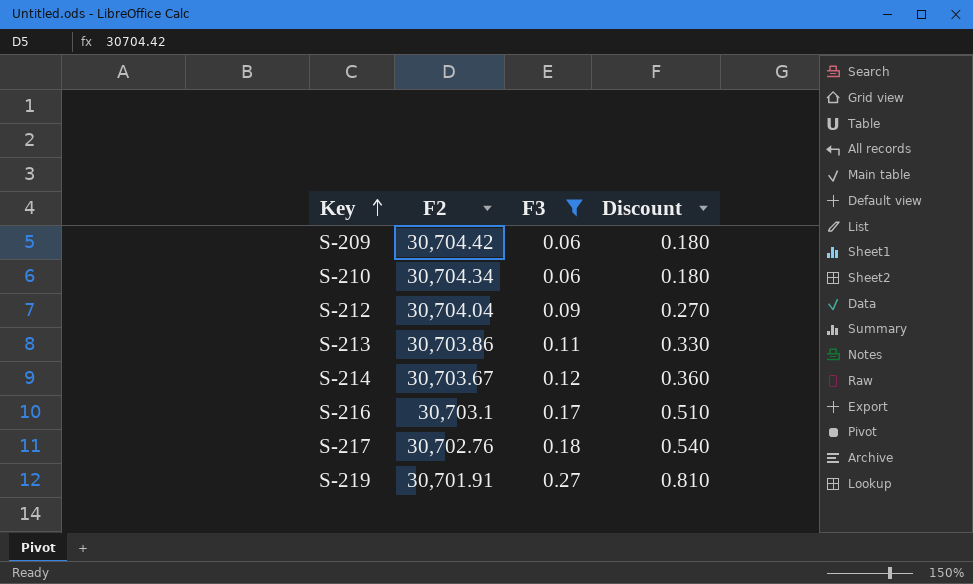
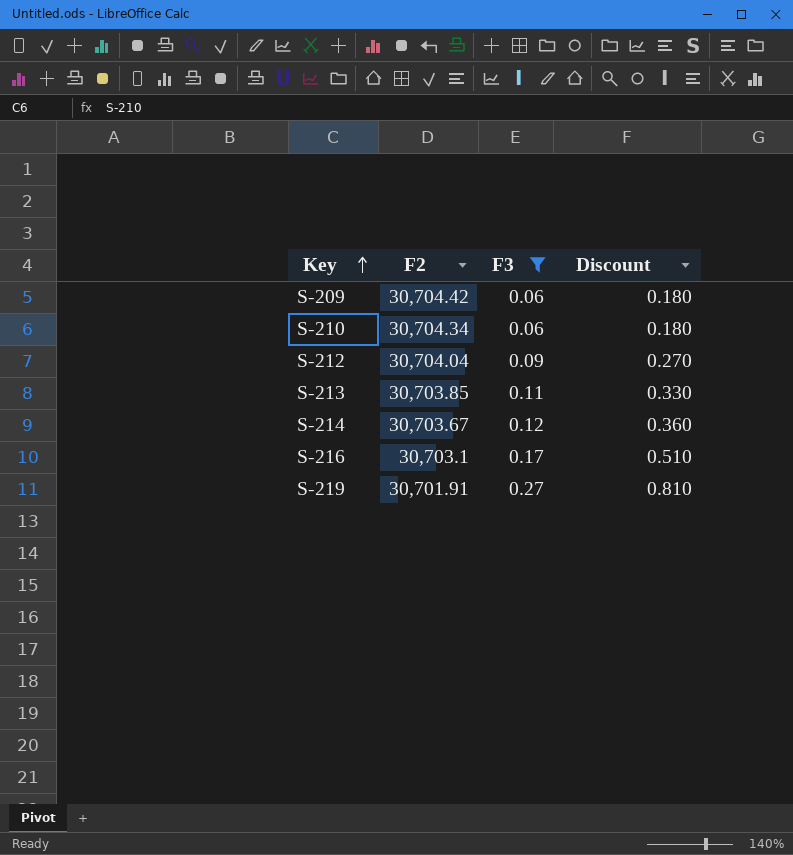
row S-217: 30,702.76 | 0.18 | 0.540 -> none
S-213 | F2: 30,703.86 -> 30,703.85

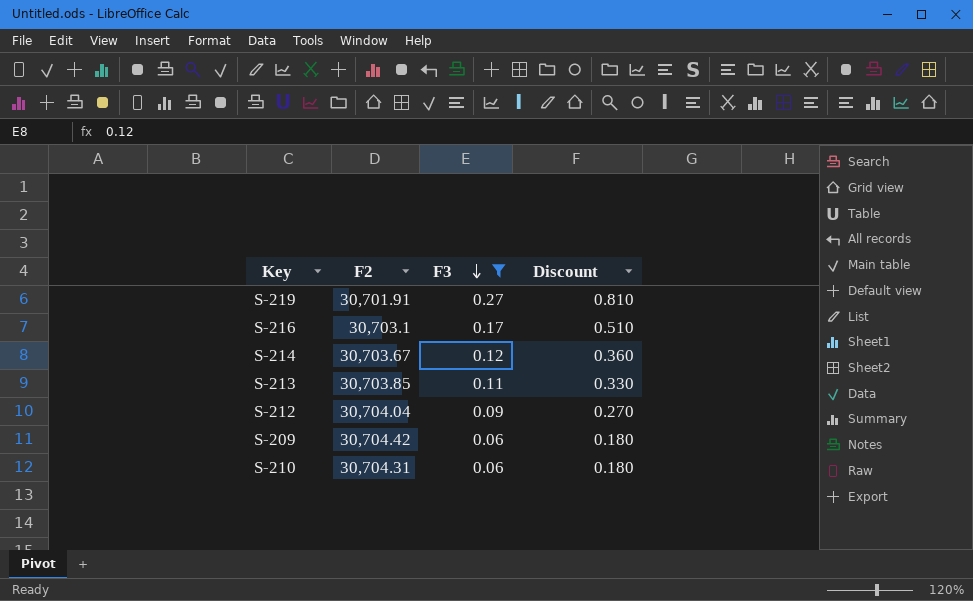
row order: Key ascending -> F3 descending
S-210 | F2: 30,704.34 -> 30,704.31

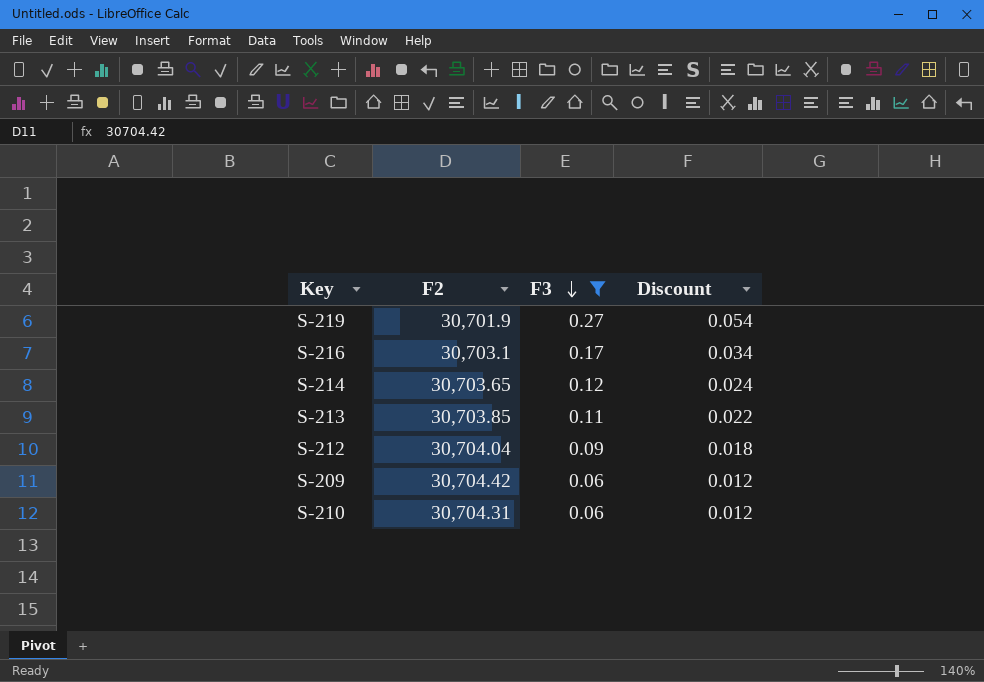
column Discount | formula: [F3] * 3 -> [F3] * 0.2
S-219 | F2: 30,701.91 -> 30,701.9
S-214 | F2: 30,703.67 -> 30,703.65

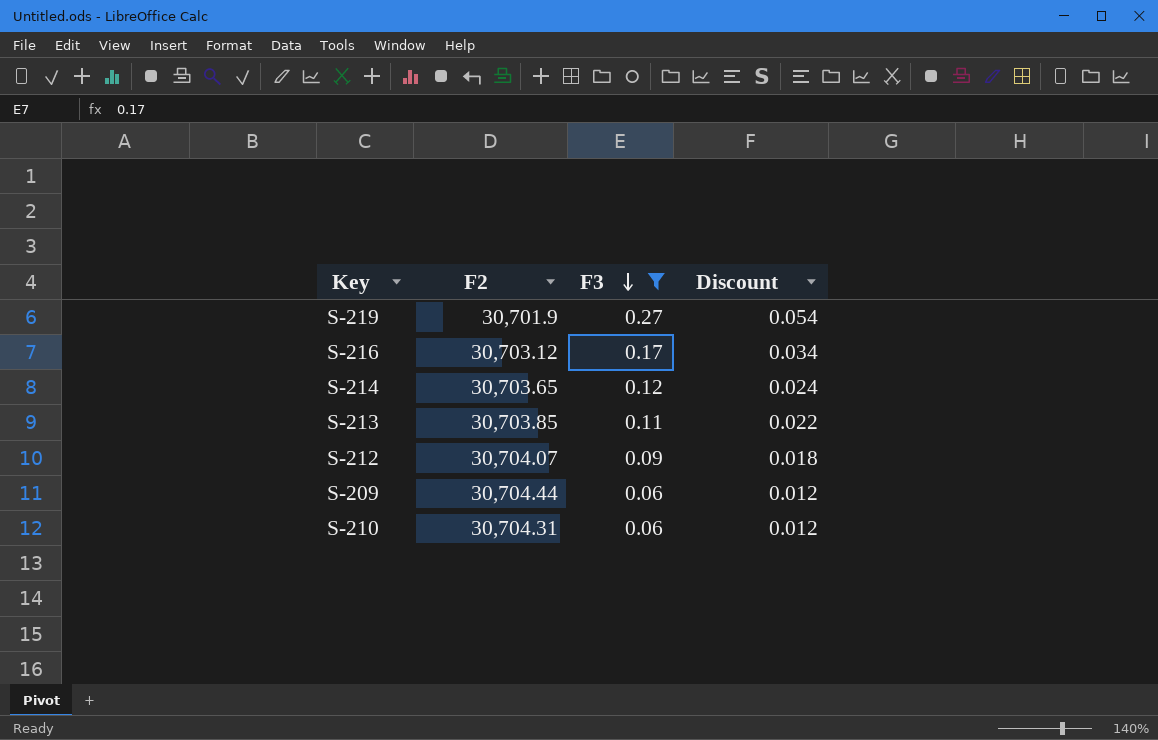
S-216 | F2: 30,703.1 -> 30,703.12
S-212 | F2: 30,704.04 -> 30,704.07
S-209 | F2: 30,704.42 -> 30,704.44

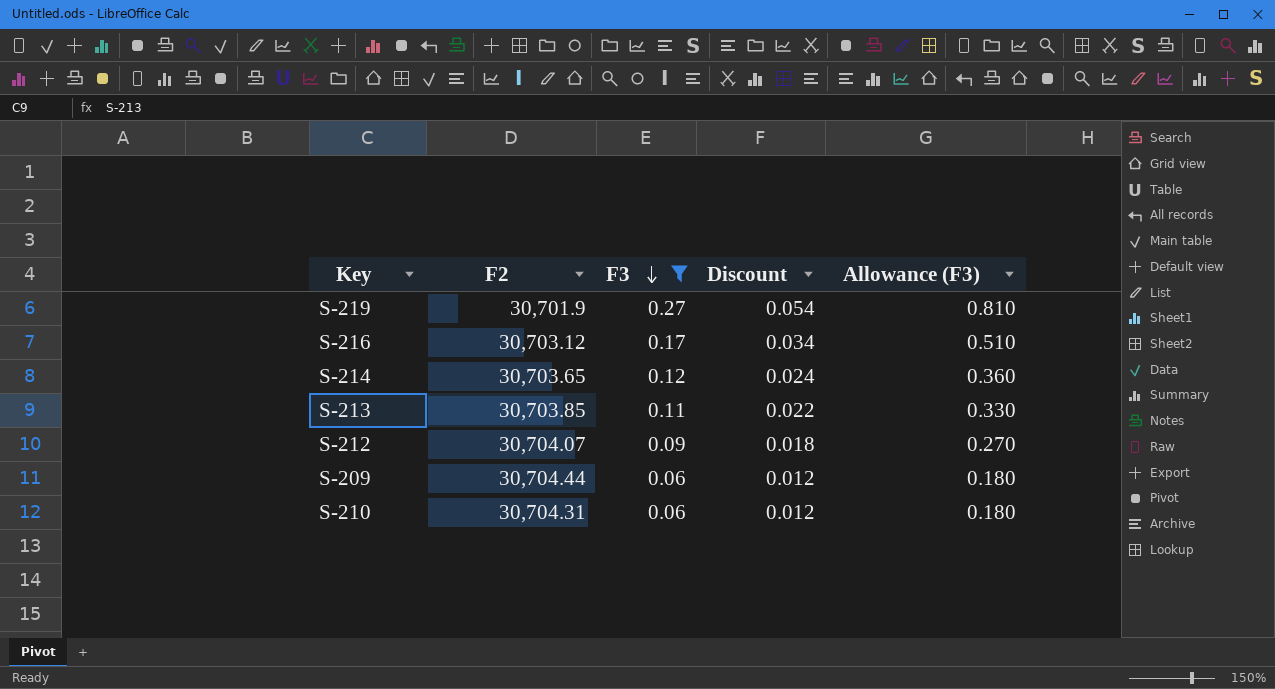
column Allowance (F3) | formula: none -> [F3] * 3

